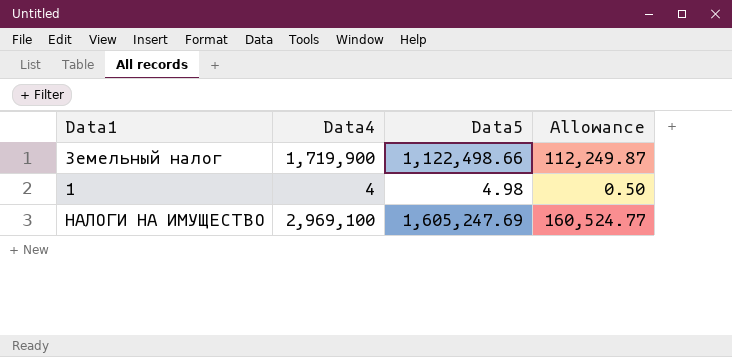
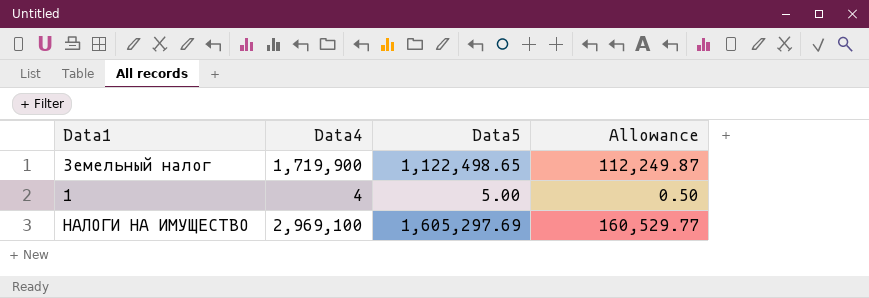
Земельный налог | Data5: 1,122,498.66 -> 1,122,498.65
1 | Data5: 4.98 -> 5.00
НАЛОГИ НА ИМУЩЕСТВО | Data5: 1,605,247.69 -> 1,605,297.69
НАЛОГИ НА ИМУЩЕСТВО | Allowance: 160,524.77 -> 160,529.77

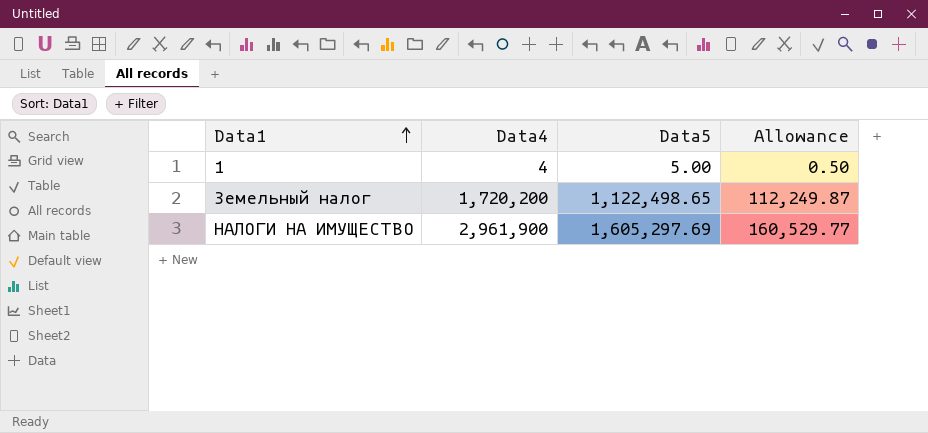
row order: none -> Data1 ascending
Земельный налог | Data4: 1,719,900 -> 1,720,200
НАЛОГИ НА ИМУЩЕСТВО | Data4: 2,969,100 -> 2,961,900

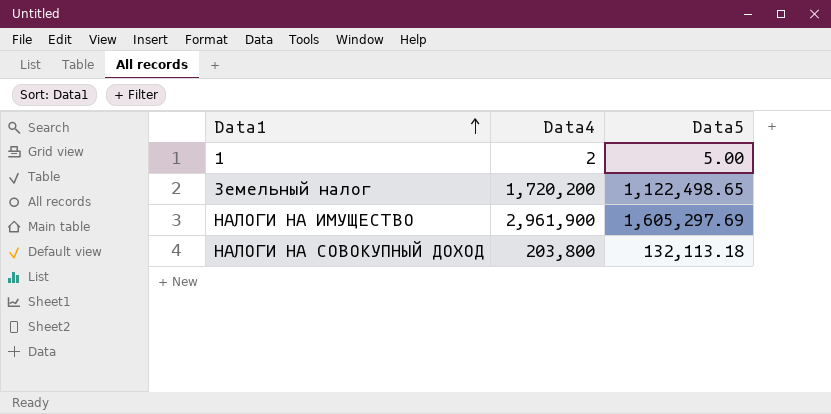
column Allowance | formula: [Data5] * 0.1 -> none
1 | Data4: 4 -> 2
row НАЛОГИ НА СОВОКУПНЫЙ ДОХОД: none -> 203,800 | 132,113.18

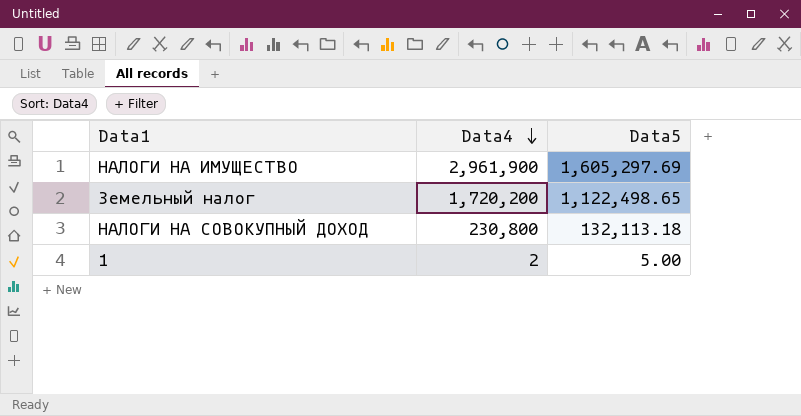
row order: Data1 ascending -> Data4 descending
НАЛОГИ НА СОВОКУПНЫЙ ДОХОД | Data4: 203,800 -> 230,800

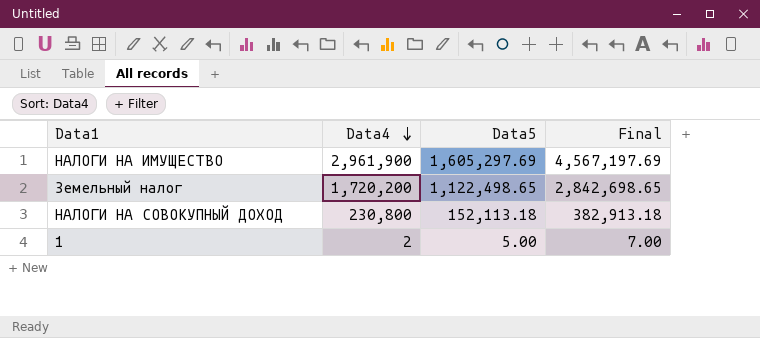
column Final | formula: none -> [Data4] + [Data5]
НАЛОГИ НА СОВОКУПНЫЙ ДОХОД | Data5: 132,113.18 -> 152,113.18

